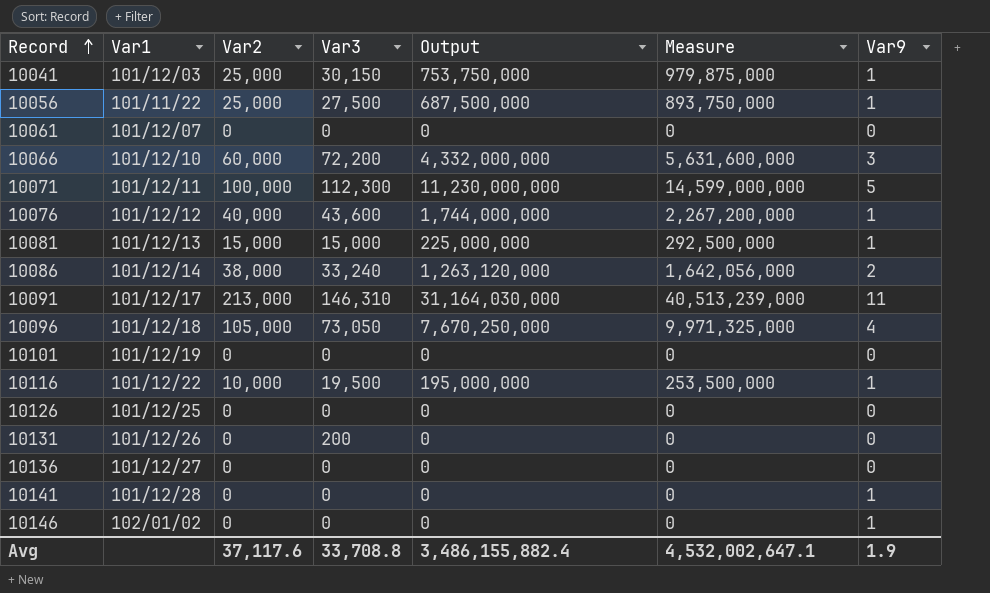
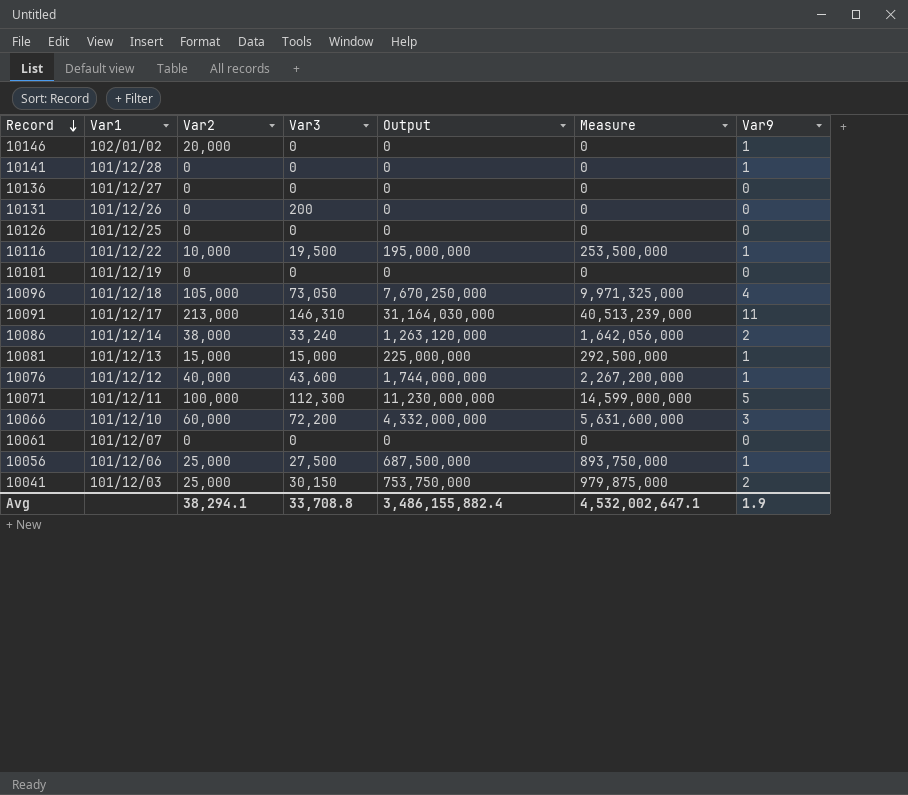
row order: Record ascending -> Record descending
10146 | Var2: 0 -> 20,000
10056 | Var1: 101/11/22 -> 101/12/06
10041 | Var9: 1 -> 2
Avg | Var2: 37,117.6 -> 38,294.1

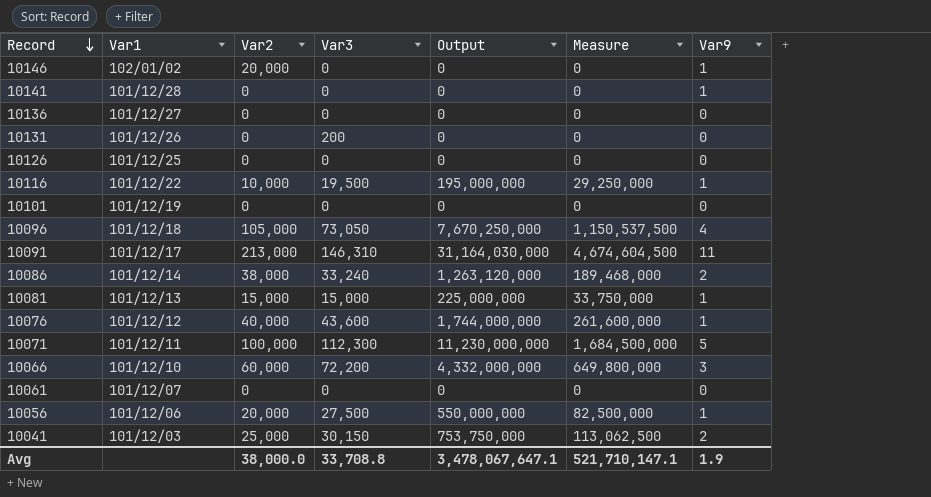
column Measure | formula: [Output] * 1.3 -> [Output] * 0.15
10056 | Var2: 25,000 -> 20,000
10056 | Output: 687,500,000 -> 550,000,000
Avg | Var2: 38,294.1 -> 38,000.0
Avg | Output: 3,486,155,882.4 -> 3,478,067,647.1
Avg | Measure: 4,532,002,647.1 -> 521,710,147.1

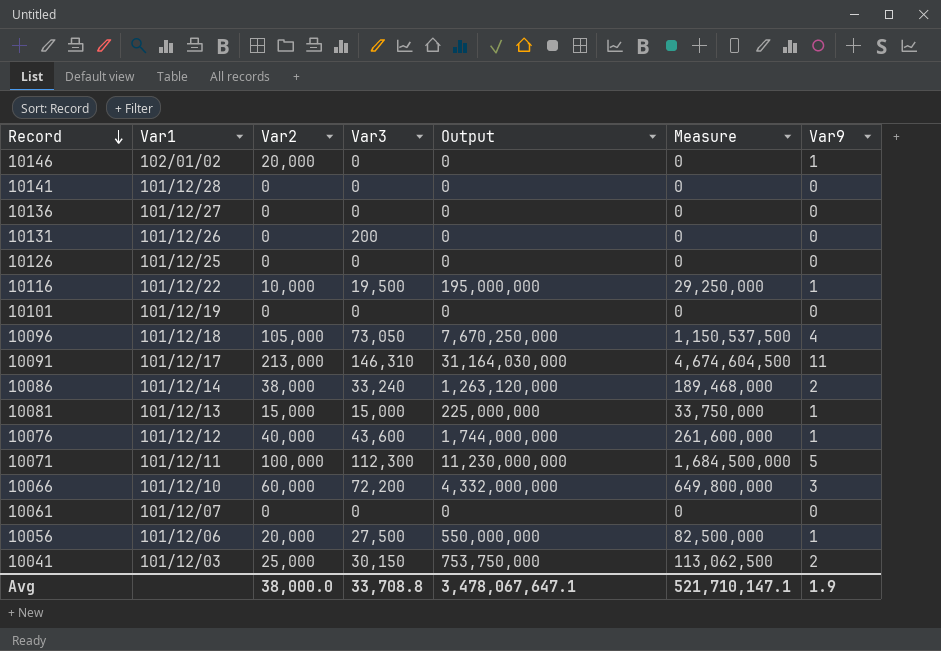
10141 | Var9: 1 -> 0

